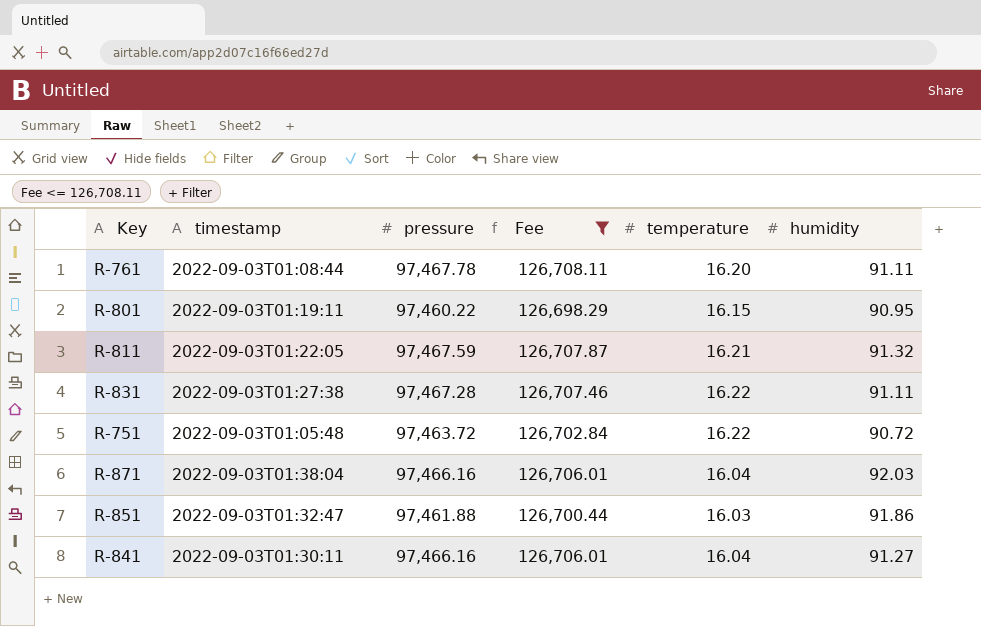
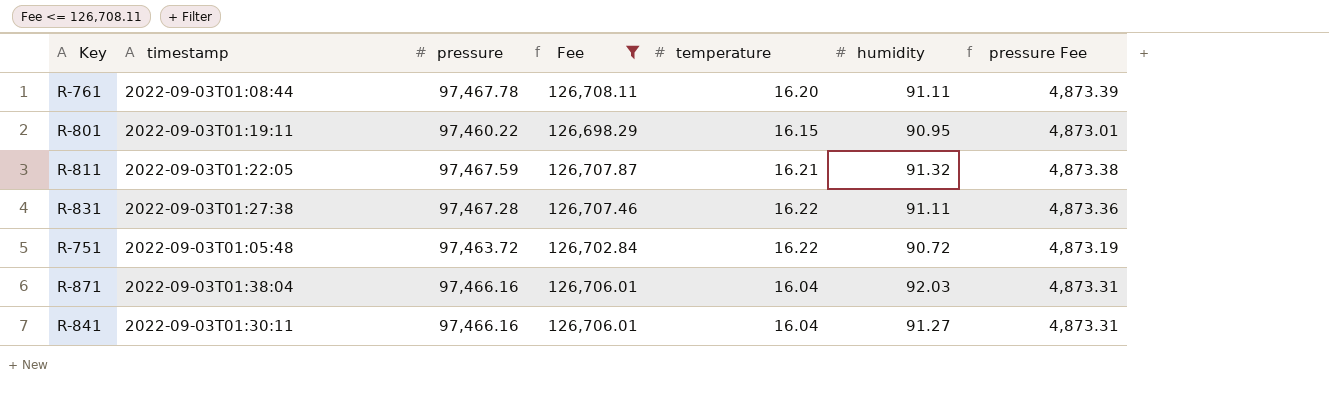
column pressure Fee | formula: none -> [pressure] * 0.05
row R-851: 2022-09-03T01:32:47 | 97,461.88 | 126,700.44 | 16.03 | 91.86 -> none

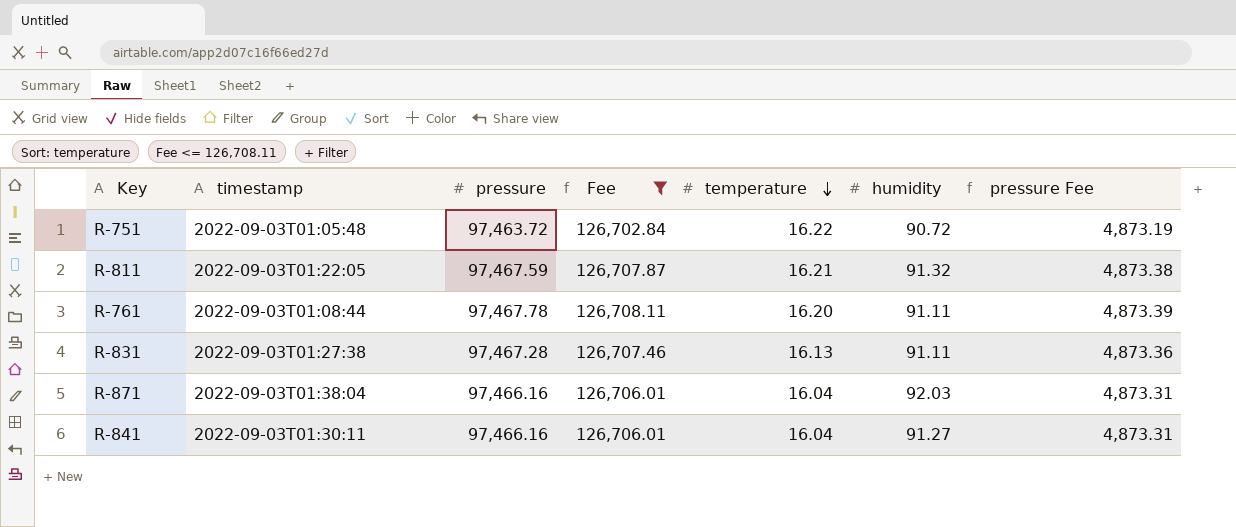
row order: none -> temperature descending
row R-801: 2022-09-03T01:19:11 | 97,460.22 | 126,698.29 | 16.15 | 90.95 | 4,873.01 -> none
R-831 | temperature: 16.22 -> 16.13

